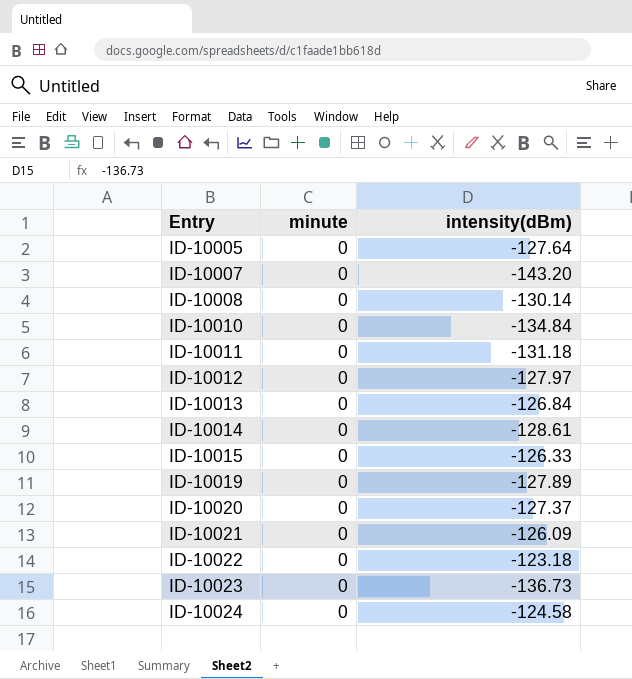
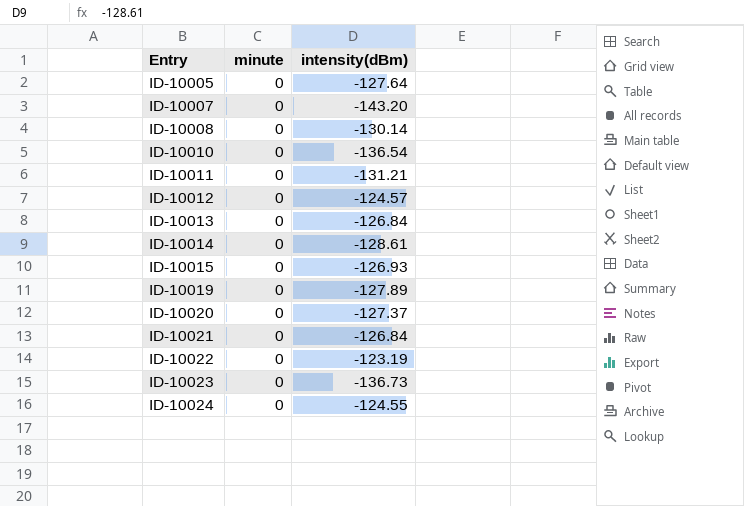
ID-10010 | intensity(dBm): -134.84 -> -136.54
ID-10011 | intensity(dBm): -131.18 -> -131.21
ID-10012 | intensity(dBm): -127.97 -> -124.57
ID-10015 | intensity(dBm): -126.33 -> -126.93
ID-10021 | intensity(dBm): -126.09 -> -126.84
ID-10022 | intensity(dBm): -123.18 -> -123.19
ID-10024 | intensity(dBm): -124.58 -> -124.55

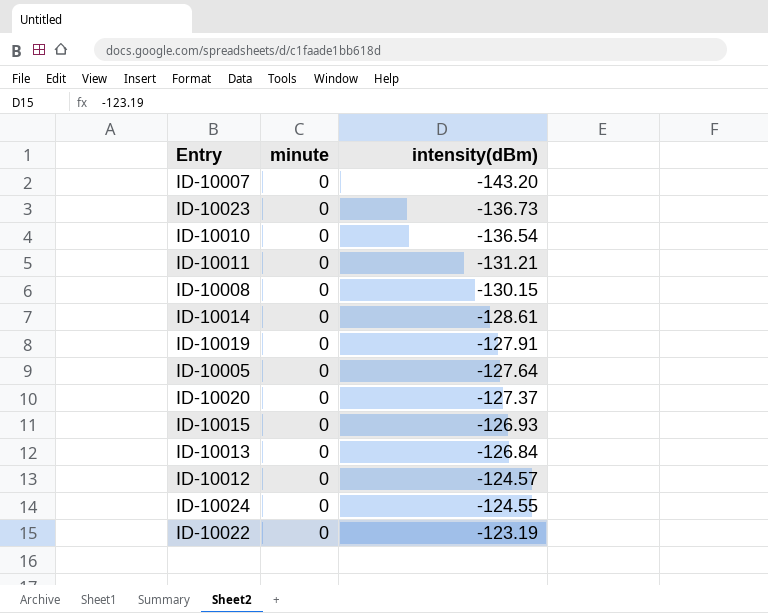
row order: Entry ascending -> intensity(dBm) ascending
row ID-10021: 0 | -126.84 -> none
ID-10008 | intensity(dBm): -130.14 -> -130.15
ID-10019 | intensity(dBm): -127.89 -> -127.91

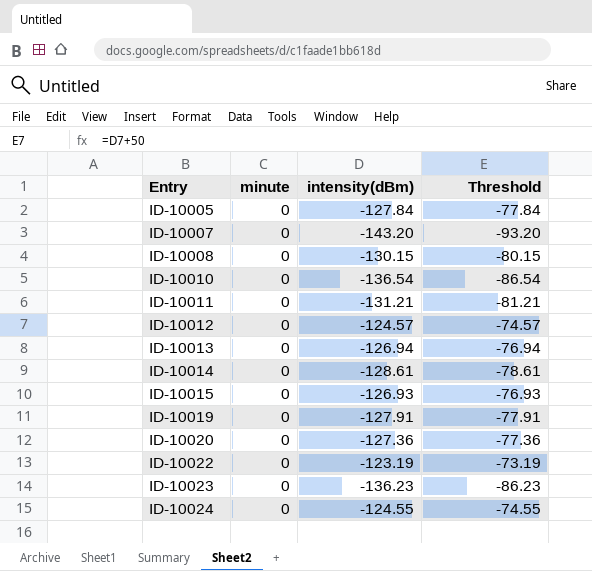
row order: intensity(dBm) ascending -> Entry ascending
column Threshold | formula: none -> [intensity(dBm)] + 50
ID-10005 | intensity(dBm): -127.64 -> -127.84
ID-10013 | intensity(dBm): -126.84 -> -126.94
ID-10020 | intensity(dBm): -127.37 -> -127.36
ID-10023 | intensity(dBm): -136.73 -> -136.23

